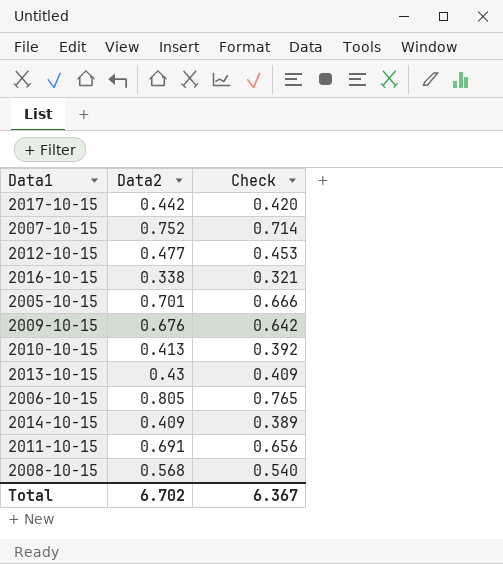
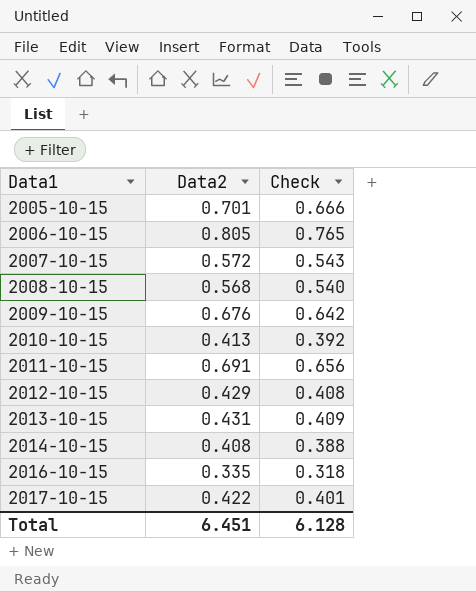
row order: none -> Data1 ascending
2007-10-15 | Data2: 0.752 -> 0.572
2007-10-15 | Check: 0.714 -> 0.543
2012-10-15 | Data2: 0.477 -> 0.429
2012-10-15 | Check: 0.453 -> 0.408
2013-10-15 | Data2: 0.43 -> 0.431
2014-10-15 | Data2: 0.409 -> 0.408
2014-10-15 | Check: 0.389 -> 0.388
2016-10-15 | Data2: 0.338 -> 0.335
2016-10-15 | Check: 0.321 -> 0.318
2017-10-15 | Data2: 0.442 -> 0.422
2017-10-15 | Check: 0.420 -> 0.401
Total | Data2: 6.702 -> 6.451
Total | Check: 6.367 -> 6.128

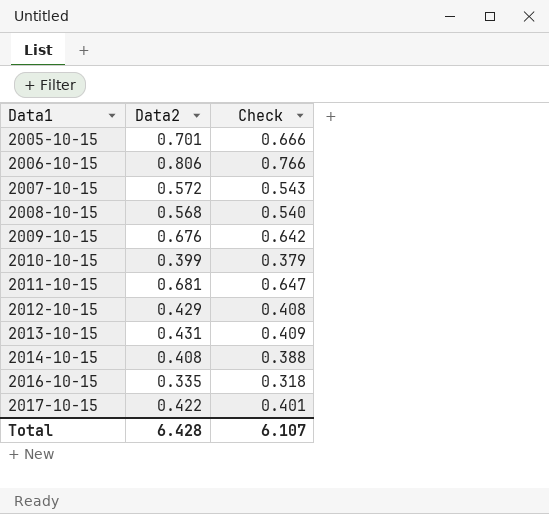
2006-10-15 | Data2: 0.805 -> 0.806
2006-10-15 | Check: 0.765 -> 0.766
2010-10-15 | Data2: 0.413 -> 0.399
2010-10-15 | Check: 0.392 -> 0.379
2011-10-15 | Data2: 0.691 -> 0.681
2011-10-15 | Check: 0.656 -> 0.647
Total | Data2: 6.451 -> 6.428
Total | Check: 6.128 -> 6.107

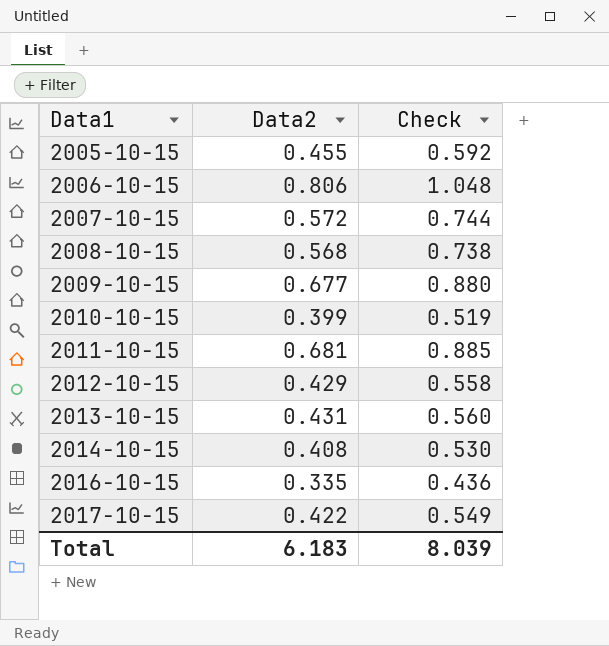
column Check | formula: [Data2] * 0.95 -> [Data2] * 1.3
2005-10-15 | Data2: 0.701 -> 0.455
2009-10-15 | Data2: 0.676 -> 0.677
Total | Data2: 6.428 -> 6.183
Total | Check: 6.107 -> 8.039

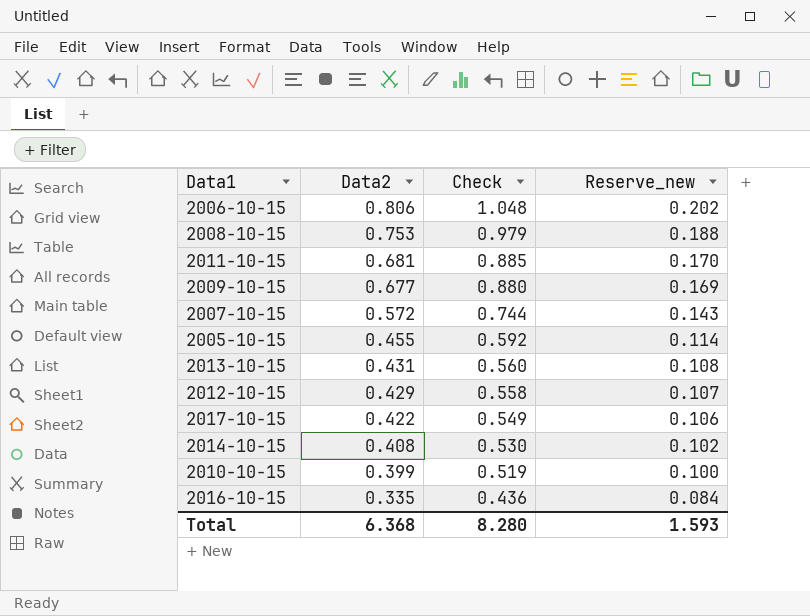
row order: Data1 ascending -> Data2 descending
column Reserve_new | formula: none -> [Data2] * 0.25
2008-10-15 | Data2: 0.568 -> 0.753
2008-10-15 | Check: 0.738 -> 0.979
Total | Data2: 6.183 -> 6.368
Total | Check: 8.039 -> 8.280

